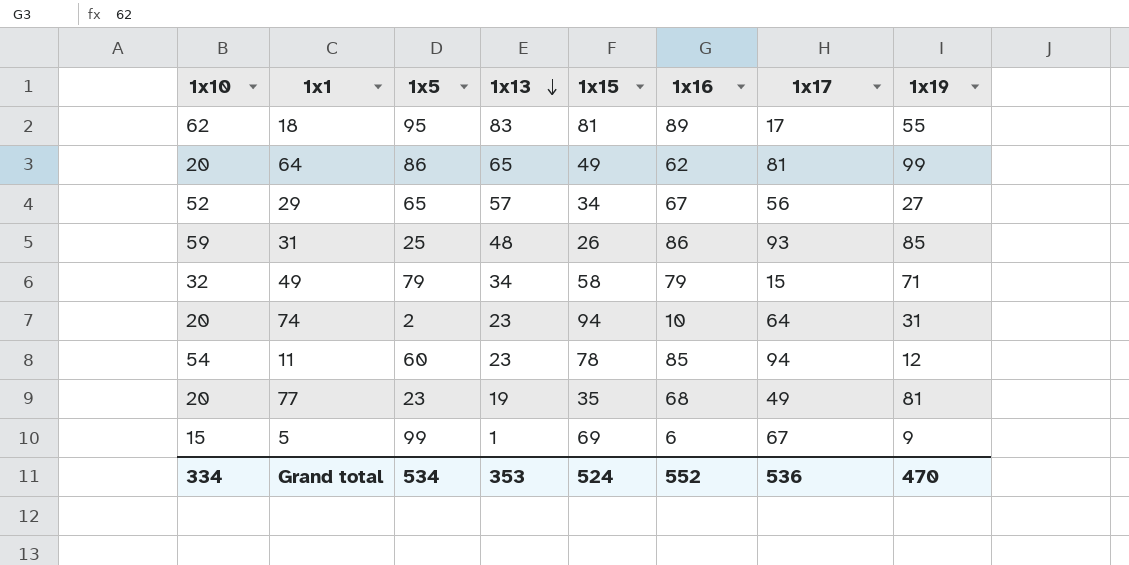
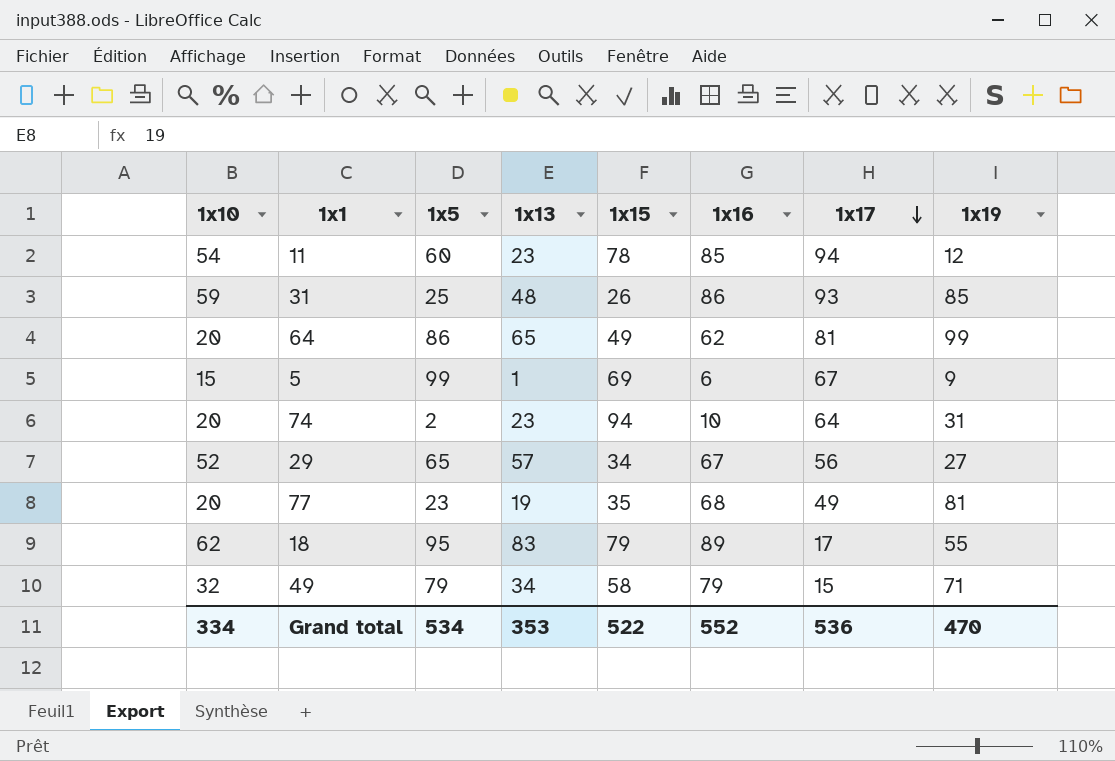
row order: 1x13 descending -> 1x17 descending
18 | 1x15: 81 -> 79
Grand total | 1x15: 524 -> 522

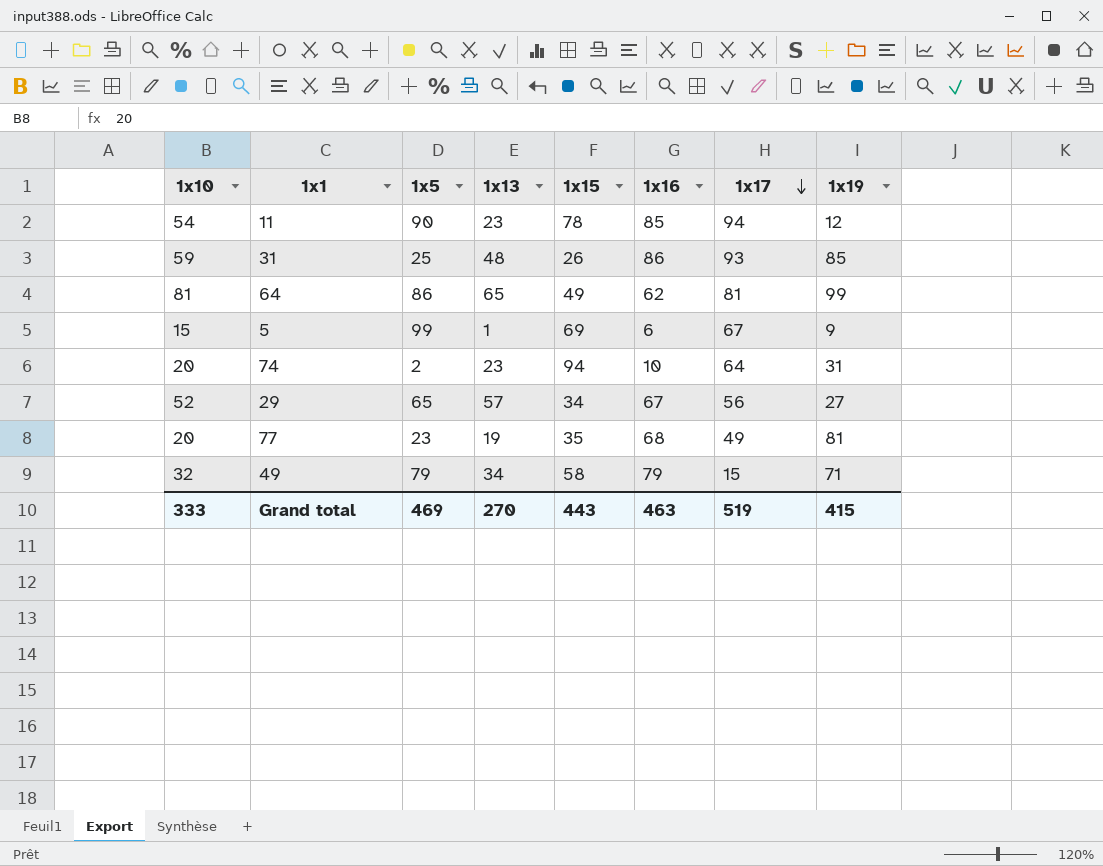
row 18: 62 | 95 | 83 | 79 | 89 | 17 | 55 -> none
11 | 1x5: 60 -> 90
64 | 1x10: 20 -> 81
Grand total | 1x10: 334 -> 333
Grand total | 1x5: 534 -> 469
Grand total | 1x13: 353 -> 270
Grand total | 1x15: 522 -> 443
Grand total | 1x16: 552 -> 463
Grand total | 1x17: 536 -> 519
Grand total | 1x19: 470 -> 415

